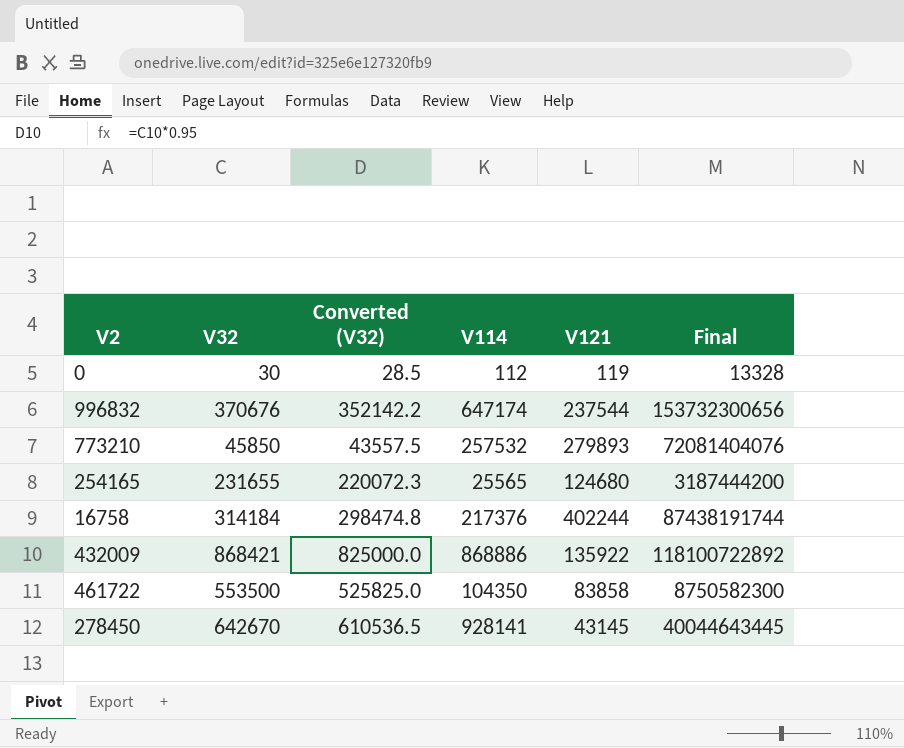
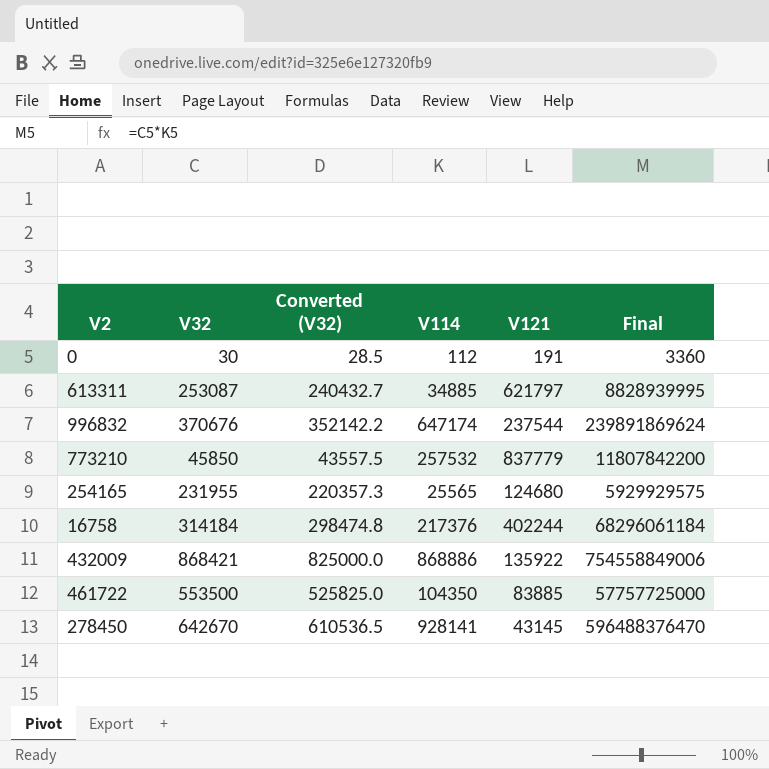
column Final | formula: [V114] * [V121] -> [V32] * [V114]
0 | V121: 119 -> 191
row 613311: none -> 253087 | 240432.7 | 34885 | 621797 | 8828939995
773210 | V121: 279893 -> 837779
254165 | V32: 231655 -> 231955
254165 | Converted (V32): 220072.3 -> 220357.3
461722 | V121: 83858 -> 83885

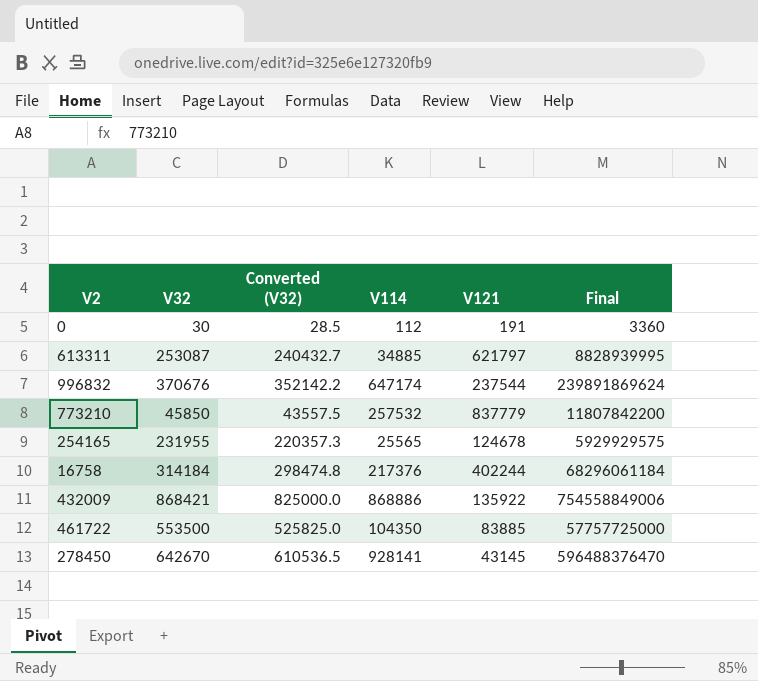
254165 | V121: 124680 -> 124678

